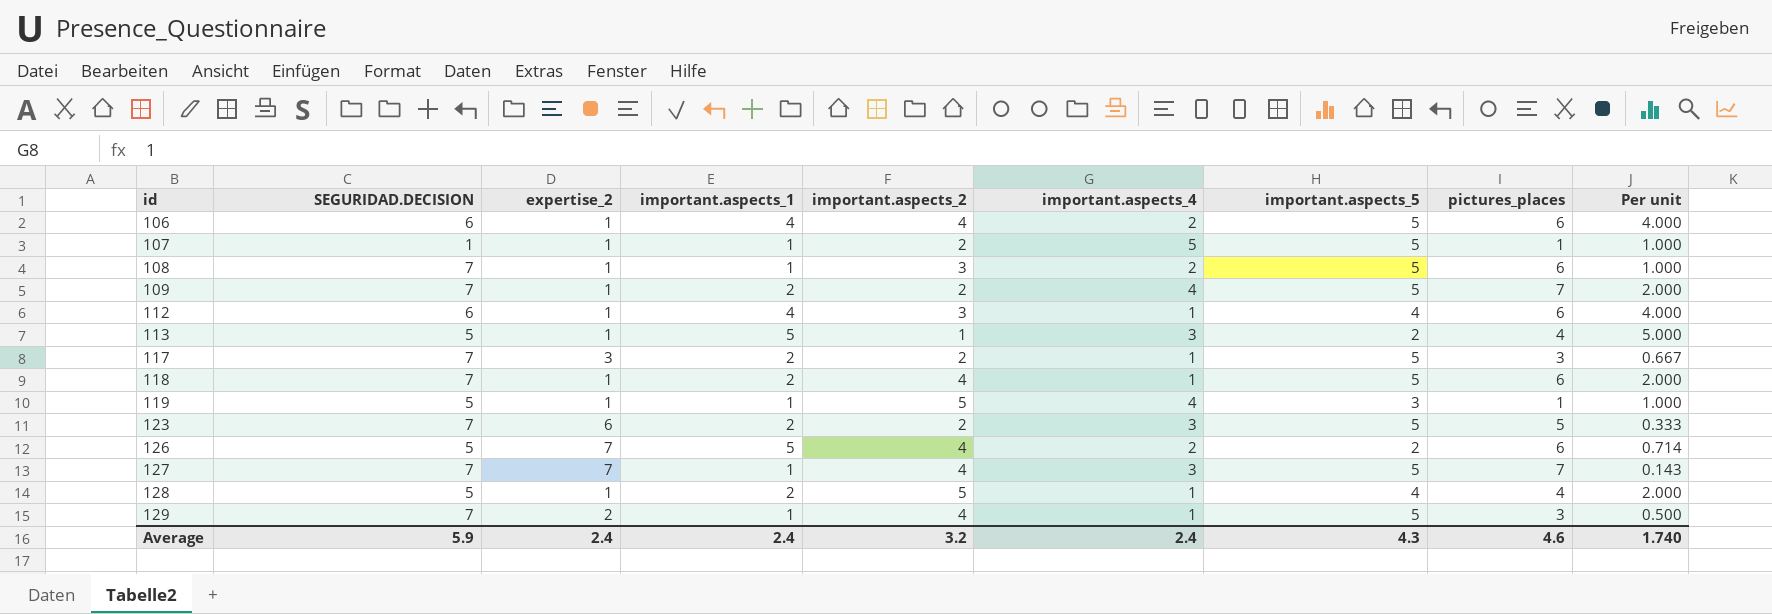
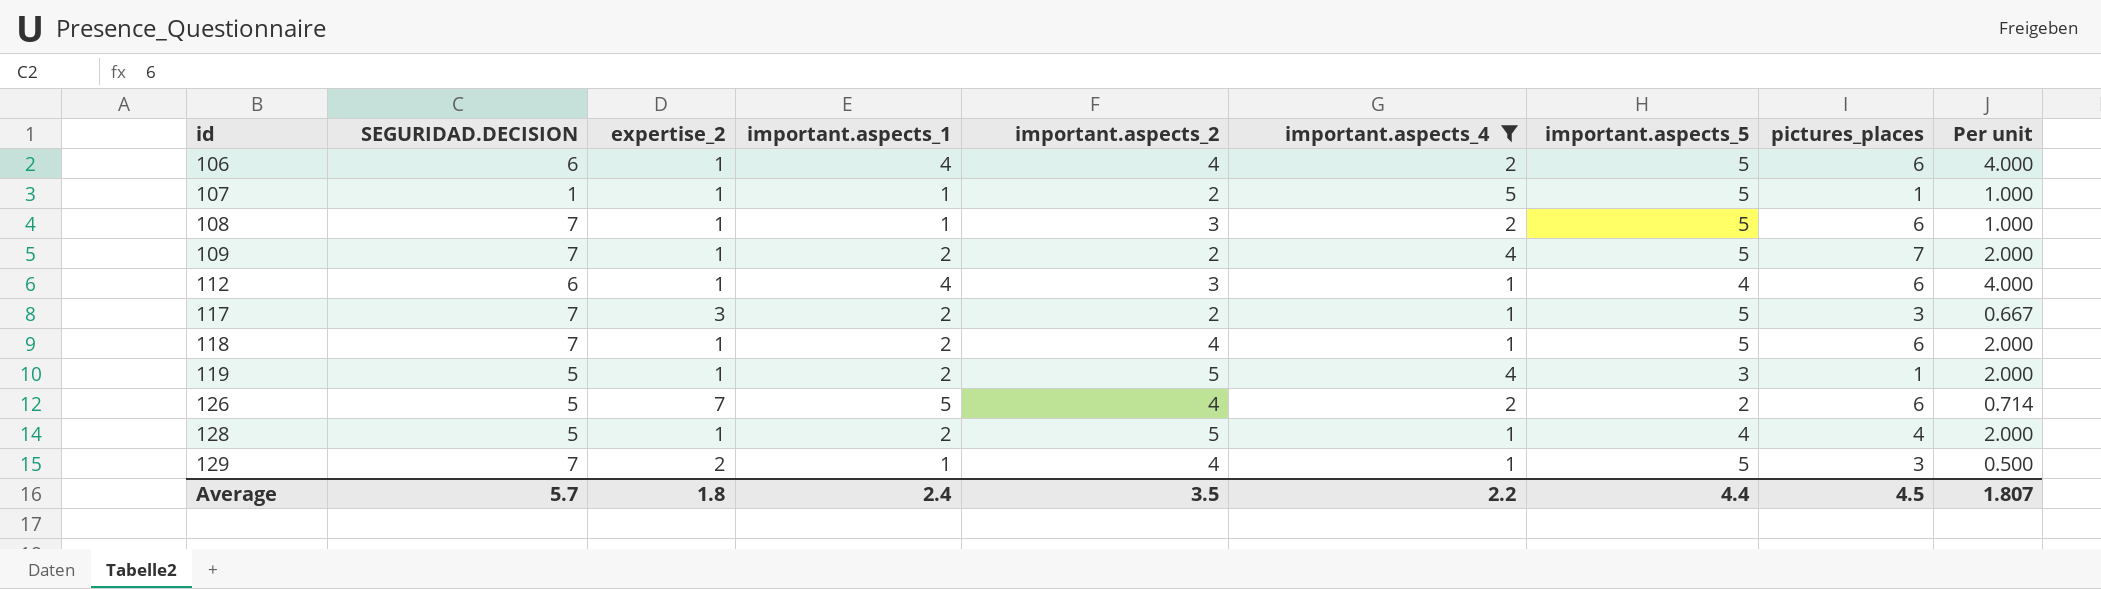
filter: none -> important.aspects_4 != 3
119 | important.aspects_1: 1 -> 2
119 | Per unit: 1.000 -> 2.000
Average | SEGURIDAD.DECISION: 5.9 -> 5.7
Average | expertise_2: 2.4 -> 1.8
Average | important.aspects_2: 3.2 -> 3.5
Average | important.aspects_4: 2.4 -> 2.2
Average | important.aspects_5: 4.3 -> 4.4
Average | pictures_places: 4.6 -> 4.5
Average | Per unit: 1.740 -> 1.807

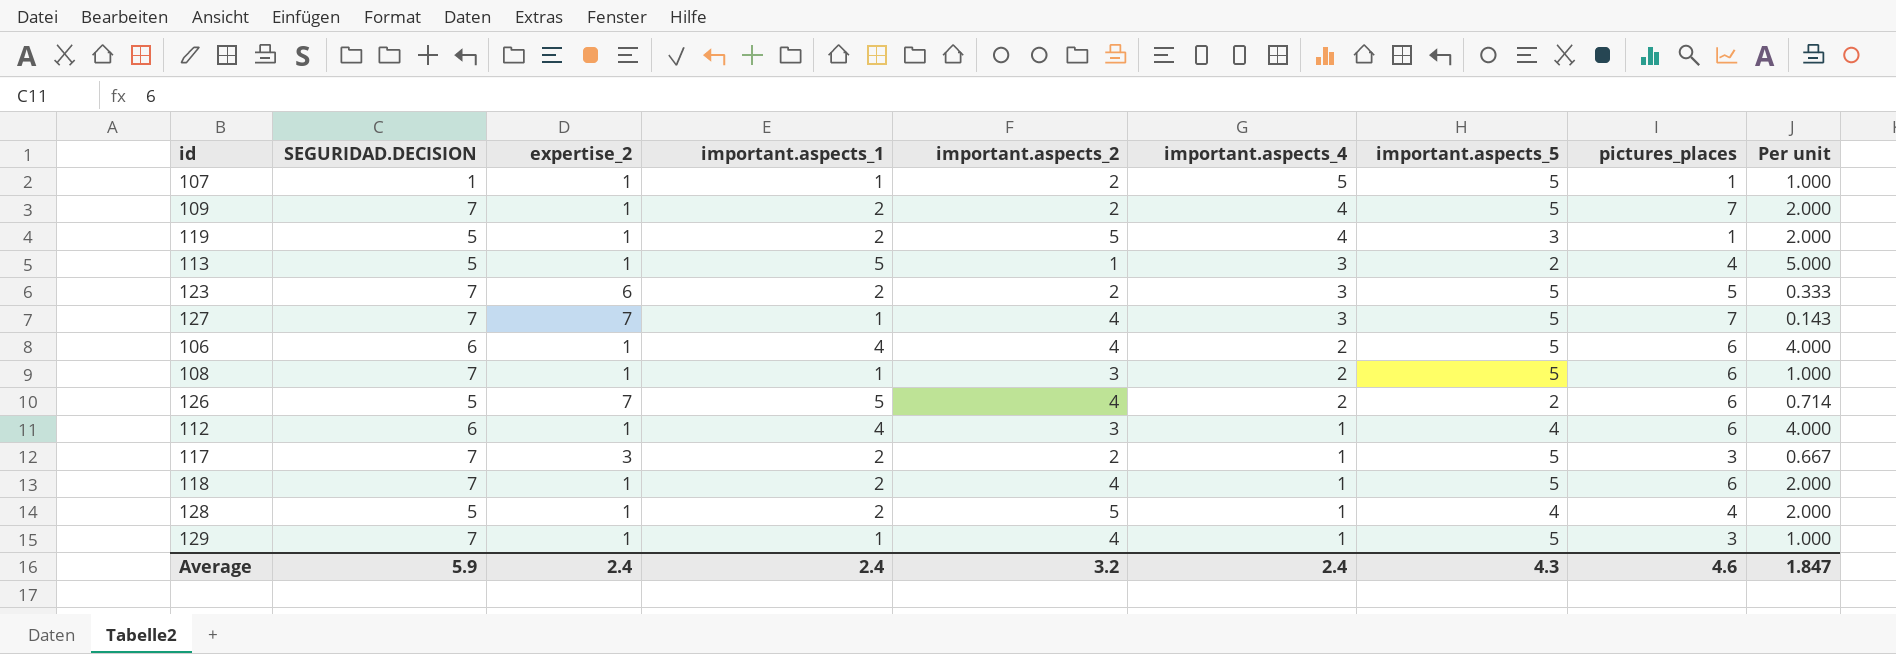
filter: important.aspects_4 != 3 -> none
row order: id ascending -> important.aspects_4 descending
129 | expertise_2: 2 -> 1
129 | Per unit: 0.500 -> 1.000
Average | SEGURIDAD.DECISION: 5.7 -> 5.9
Average | expertise_2: 1.8 -> 2.4
Average | important.aspects_2: 3.5 -> 3.2
Average | important.aspects_4: 2.2 -> 2.4
Average | important.aspects_5: 4.4 -> 4.3
Average | pictures_places: 4.5 -> 4.6
Average | Per unit: 1.807 -> 1.847

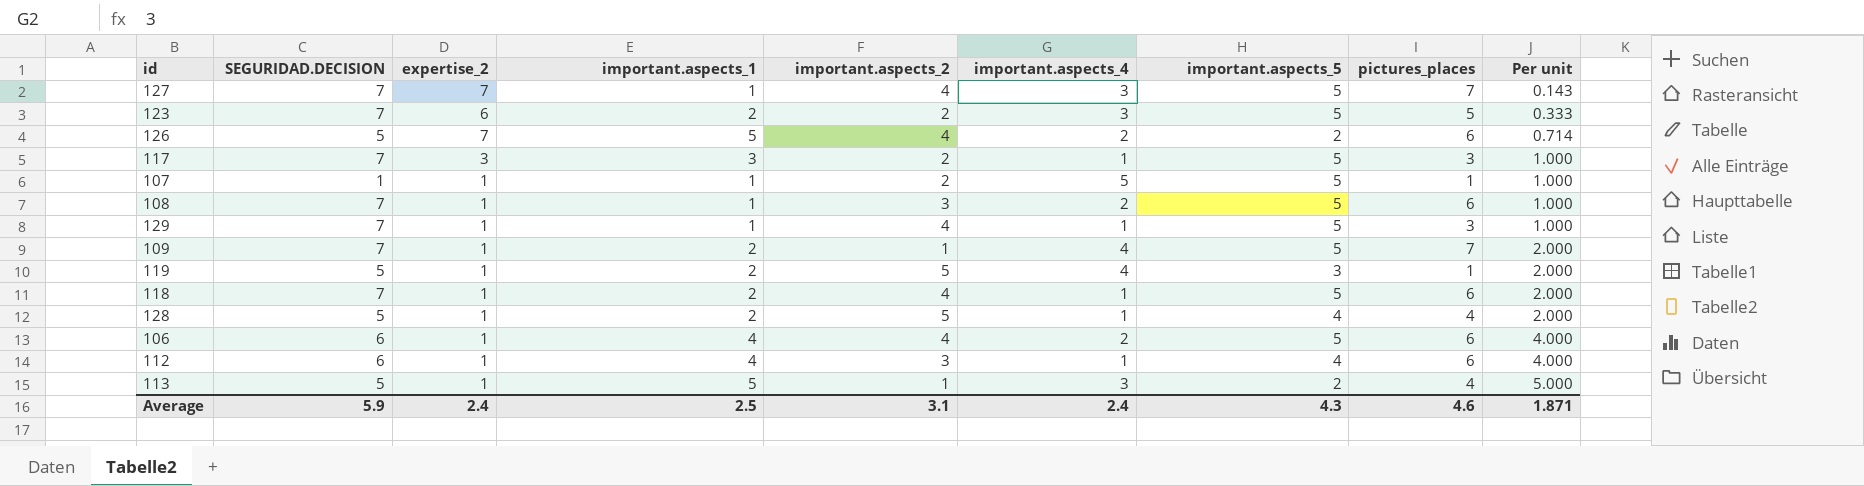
row order: important.aspects_4 descending -> Per unit ascending
117 | important.aspects_1: 2 -> 3
117 | Per unit: 0.667 -> 1.000
109 | important.aspects_2: 2 -> 1
Average | important.aspects_1: 2.4 -> 2.5
Average | important.aspects_2: 3.2 -> 3.1
Average | Per unit: 1.847 -> 1.871

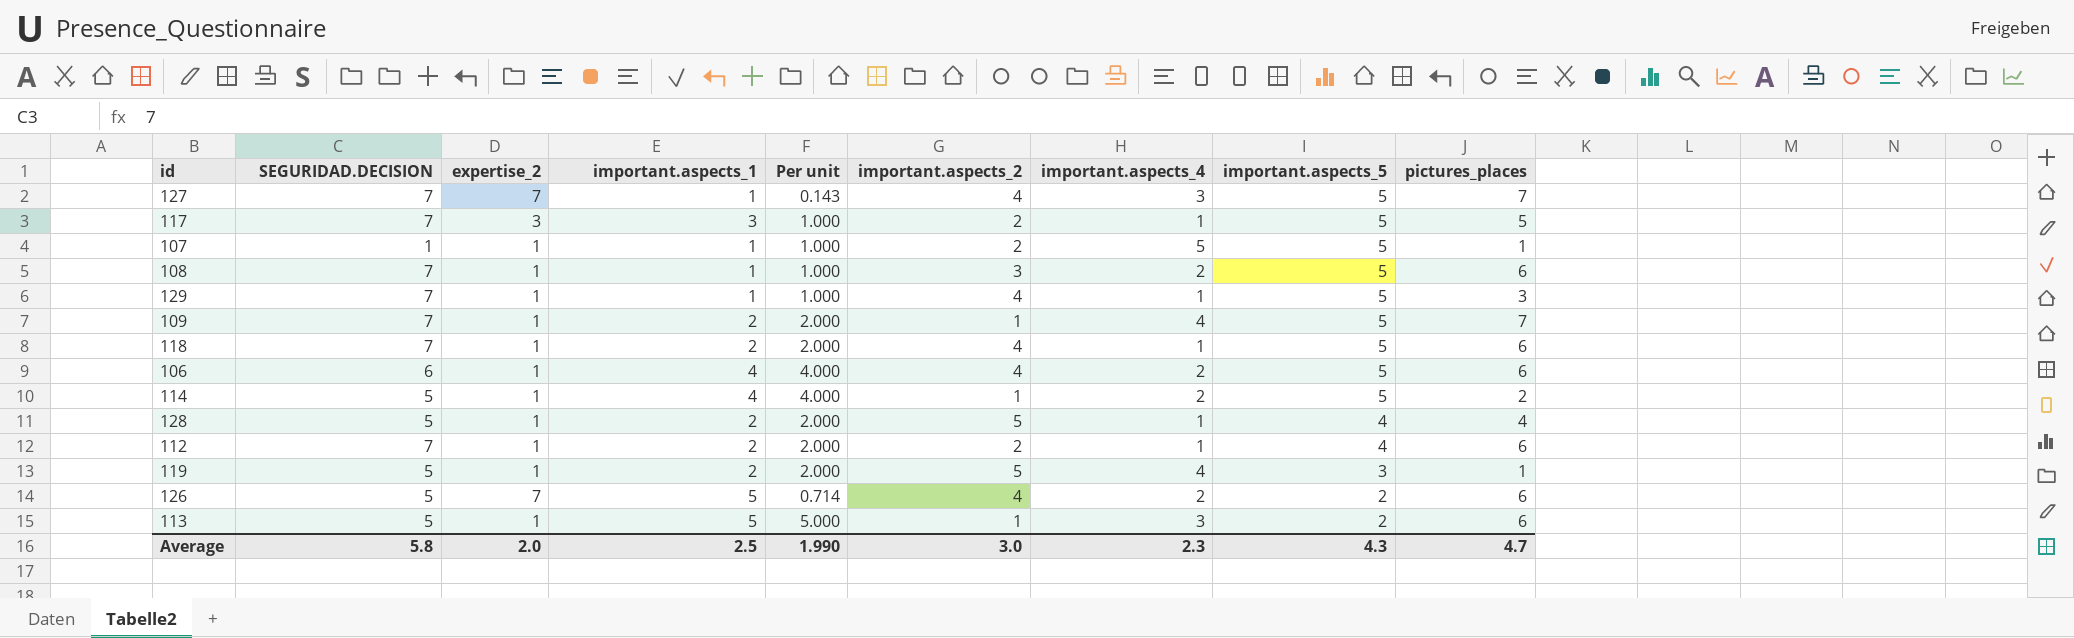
row order: Per unit ascending -> important.aspects_5 descending
column Per unit | position: 9 -> 5
row 123: 7 | 6 | 2 | 2 | 3 | 5 | 5 | 0.333 -> none
117 | pictures_places: 3 -> 5
row 114: none -> 5 | 1 | 4 | 4.000 | 1 | 2 | 5 | 2
112 | SEGURIDAD.DECISION: 6 -> 7
112 | important.aspects_1: 4 -> 2
112 | Per unit: 4.000 -> 2.000
112 | important.aspects_2: 3 -> 2
113 | pictures_places: 4 -> 6
Average | SEGURIDAD.DECISION: 5.9 -> 5.8
Average | expertise_2: 2.4 -> 2.0
Average | Per unit: 1.871 -> 1.990
Average | important.aspects_2: 3.1 -> 3.0
Average | important.aspects_4: 2.4 -> 2.3
Average | pictures_places: 4.6 -> 4.7

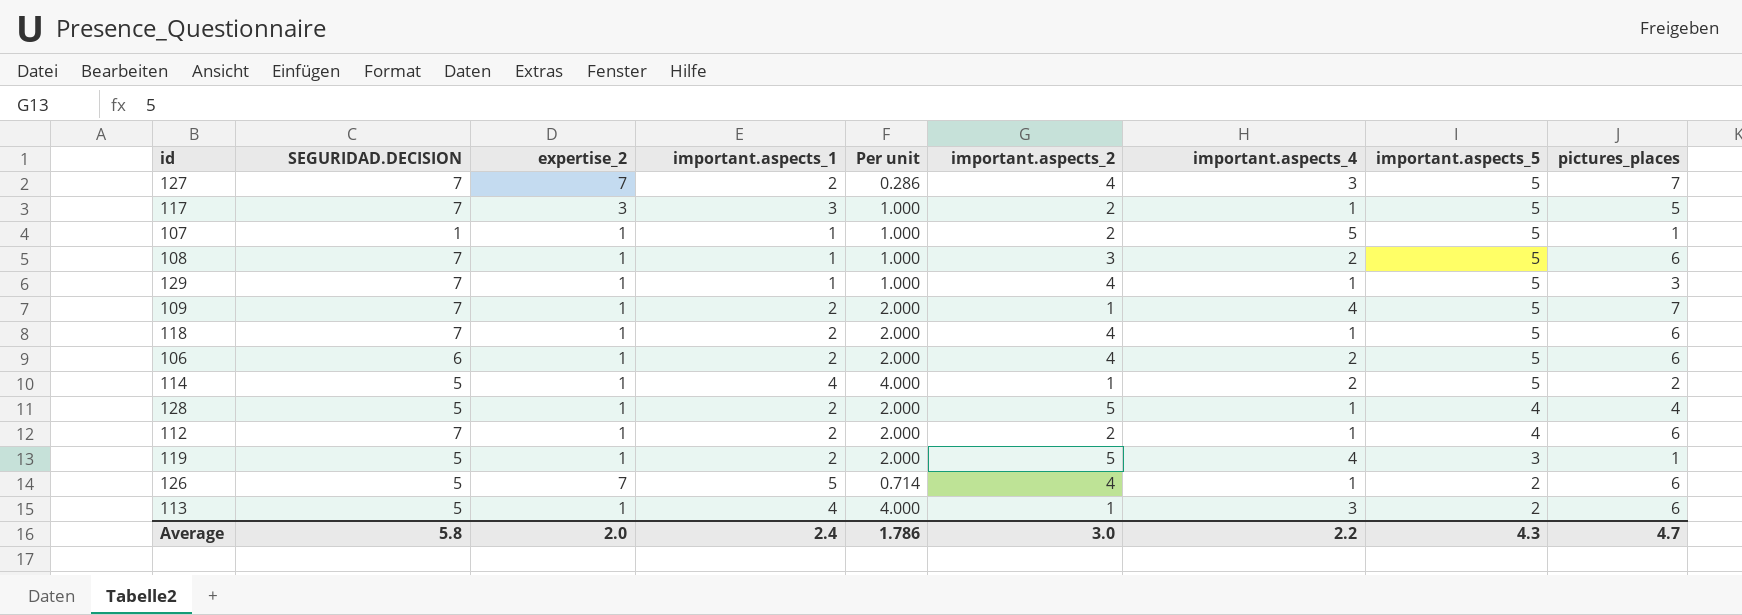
127 | important.aspects_1: 1 -> 2
127 | Per unit: 0.143 -> 0.286
106 | important.aspects_1: 4 -> 2
106 | Per unit: 4.000 -> 2.000
126 | important.aspects_4: 2 -> 1
113 | important.aspects_1: 5 -> 4
113 | Per unit: 5.000 -> 4.000
Average | important.aspects_1: 2.5 -> 2.4
Average | Per unit: 1.990 -> 1.786
Average | important.aspects_4: 2.3 -> 2.2

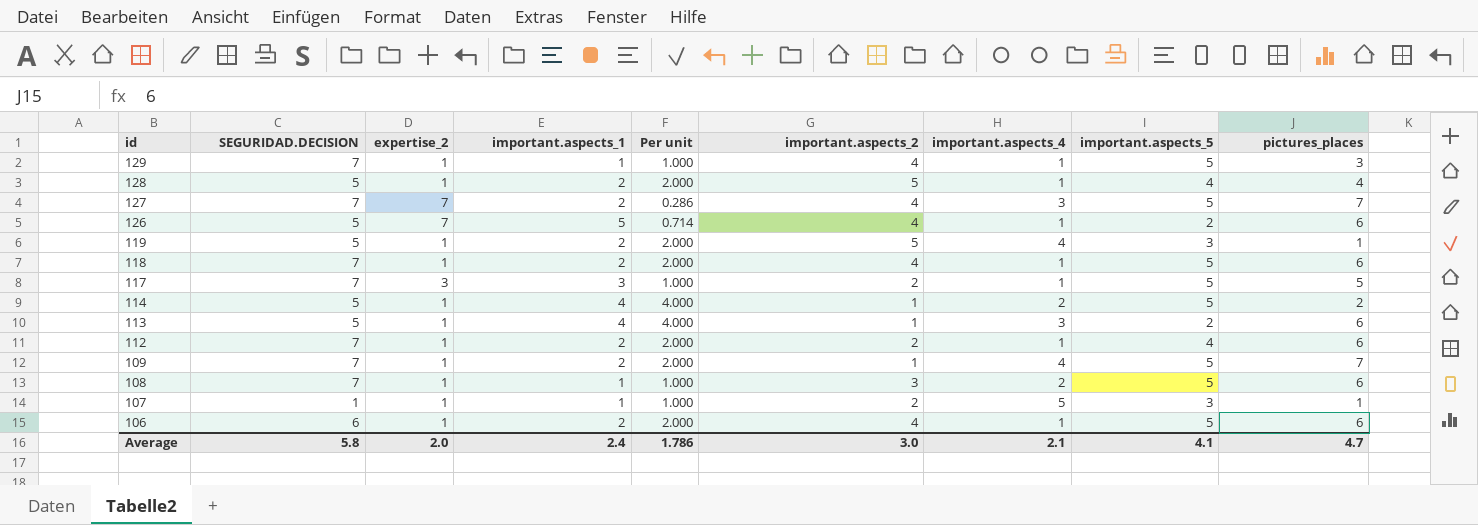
row order: important.aspects_5 descending -> id descending
107 | important.aspects_5: 5 -> 3
106 | important.aspects_4: 2 -> 1
Average | important.aspects_4: 2.2 -> 2.1
Average | important.aspects_5: 4.3 -> 4.1

